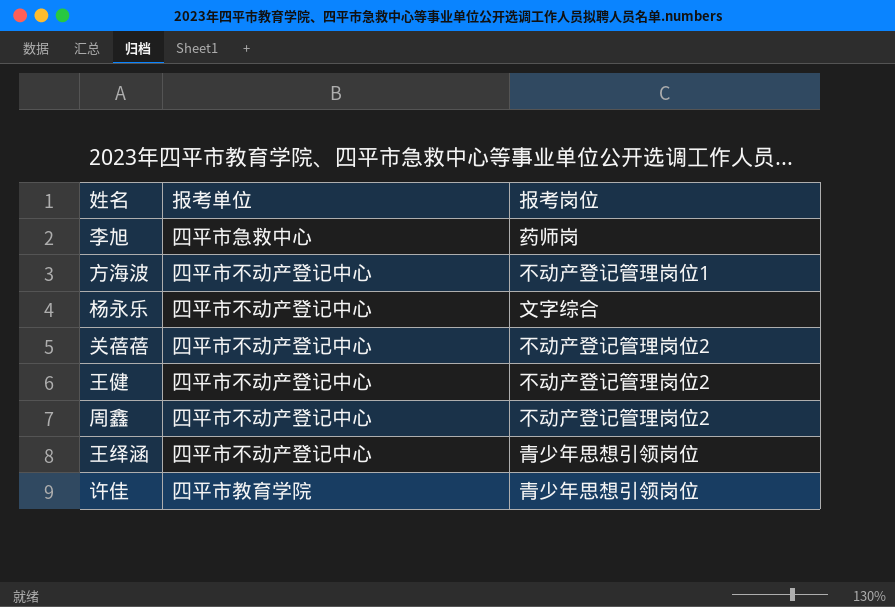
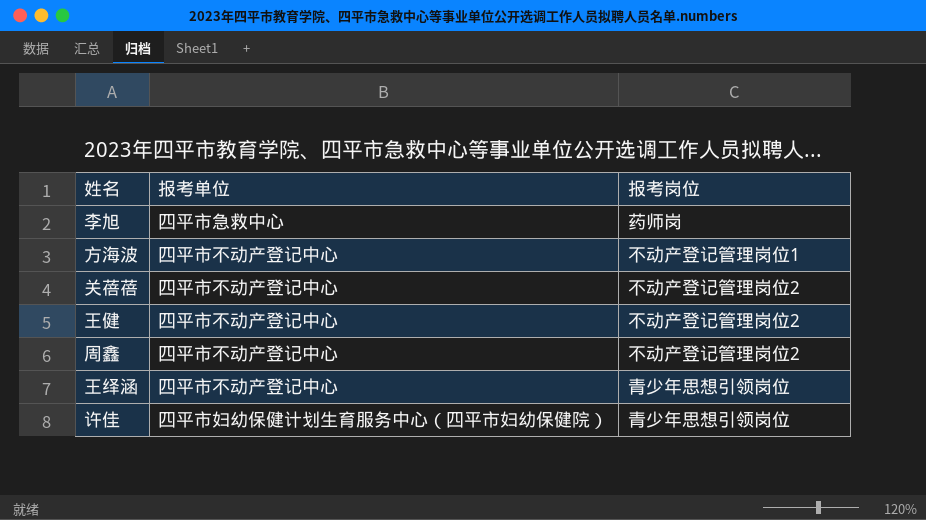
row 杨永乐: 四平市不动产登记中心 | 文字综合 -> none
许佳 | 报考单位: 四平市教育学院 -> 四平市妇幼保健计划生育服务中心（四平市妇幼保健院）

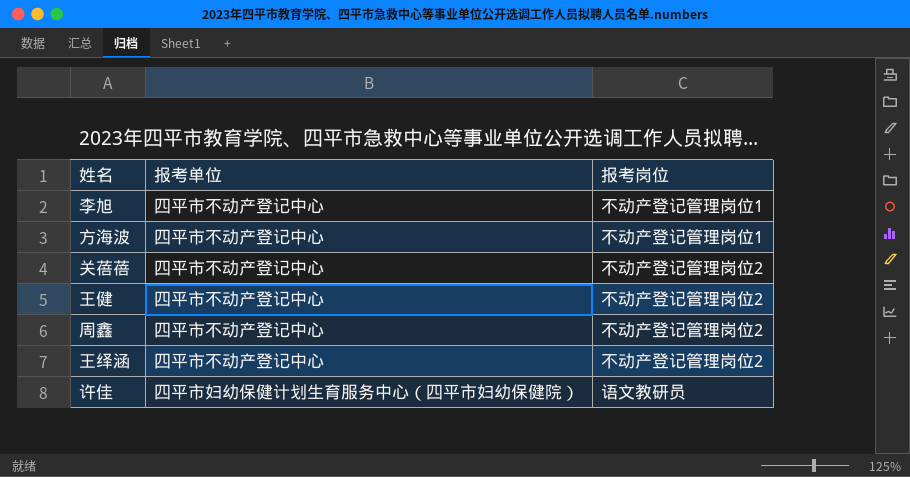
李旭 | 报考单位: 四平市急救中心 -> 四平市不动产登记中心
李旭 | 报考岗位: 药师岗 -> 不动产登记管理岗位1
王绎涵 | 报考岗位: 青少年思想引领岗位 -> 不动产登记管理岗位2
许佳 | 报考岗位: 青少年思想引领岗位 -> 语文教研员

